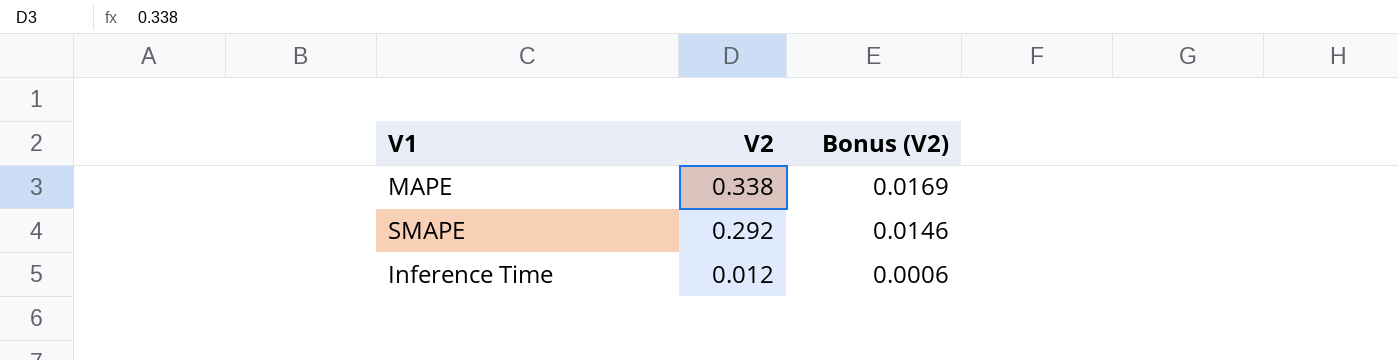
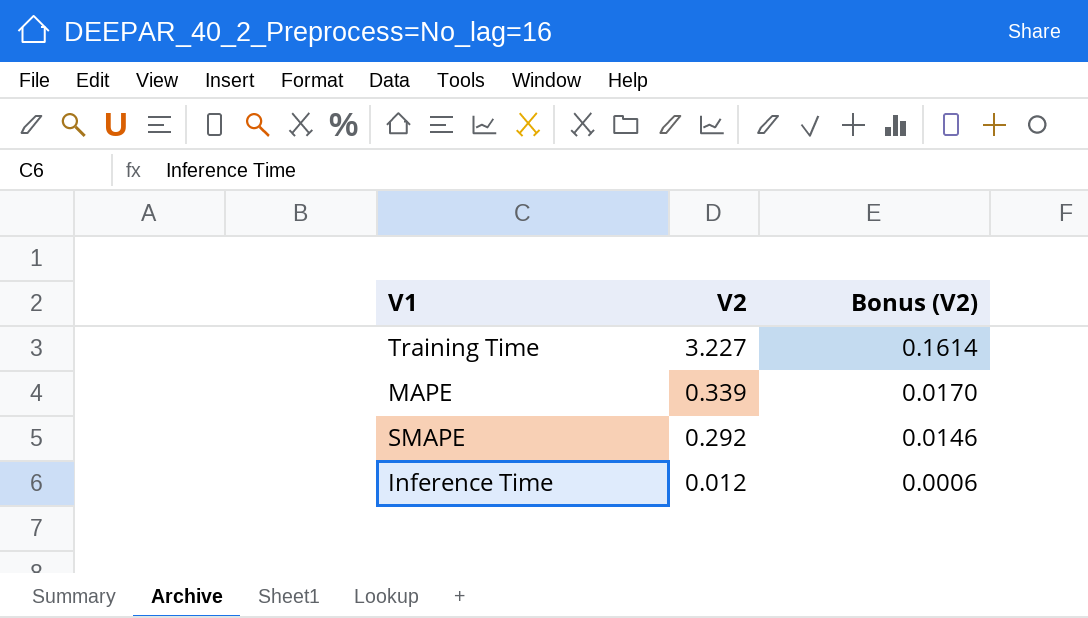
row Training Time: none -> 3.227 | 0.1614
MAPE | V2: 0.338 -> 0.339
MAPE | Bonus (V2): 0.0169 -> 0.0170

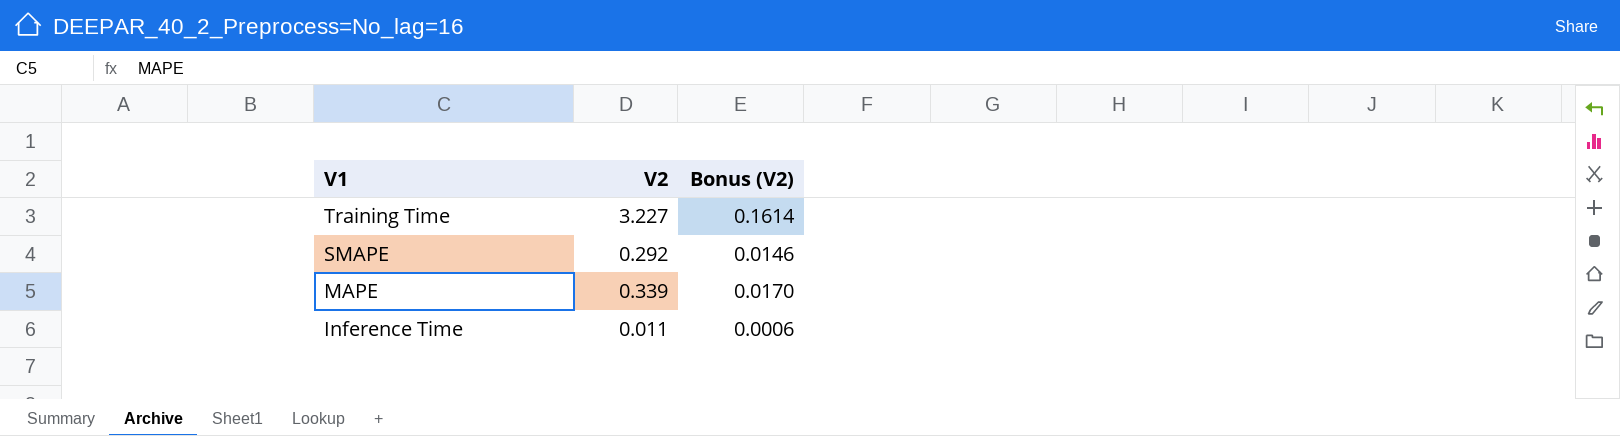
row order: V2 descending -> V1 descending
Inference Time | V2: 0.012 -> 0.011

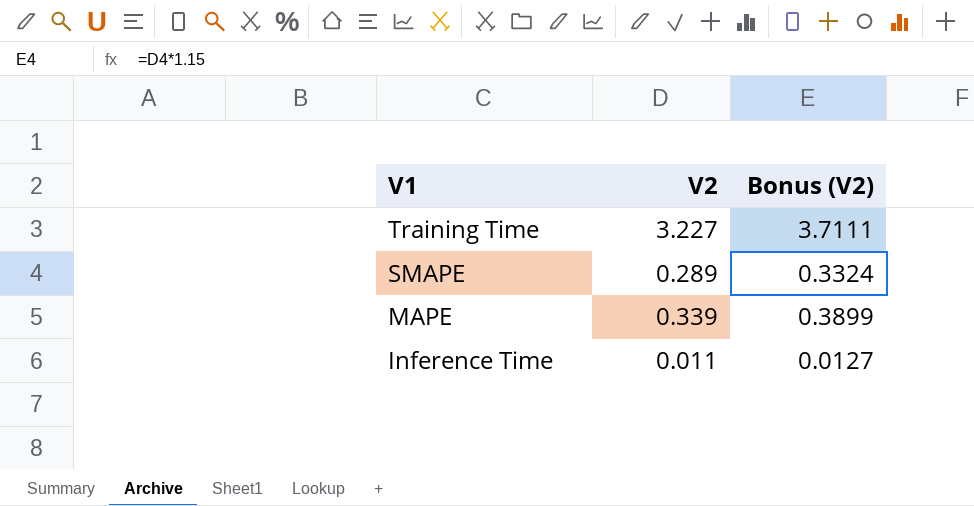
column Bonus (V2) | formula: [V2] * 0.05 -> [V2] * 1.15
SMAPE | V2: 0.292 -> 0.289

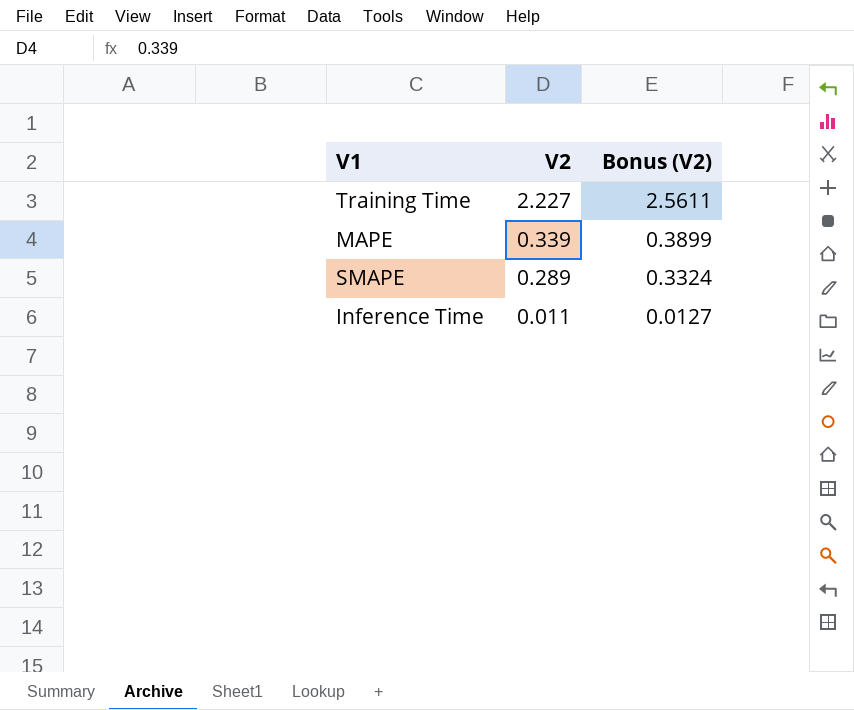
row order: V1 descending -> V2 descending
Training Time | V2: 3.227 -> 2.227
Training Time | Bonus (V2): 3.7111 -> 2.5611

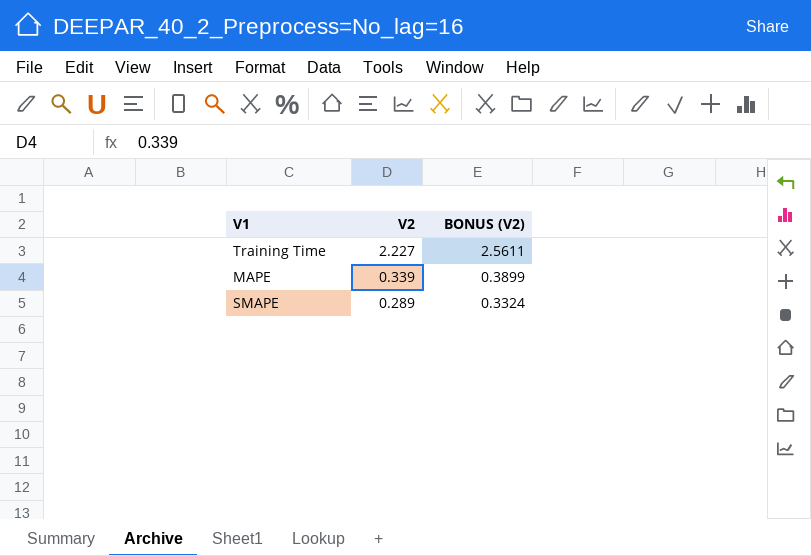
column name: Bonus (V2) -> BONUS (V2)
row Inference Time: 0.011 | 0.0127 -> none

